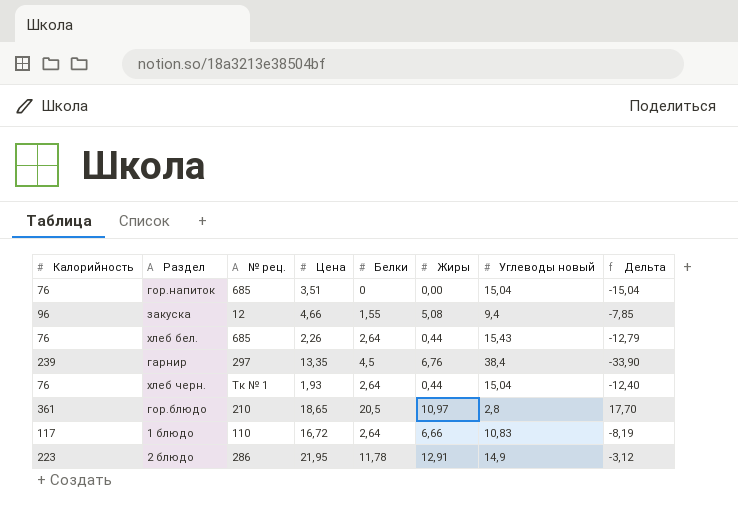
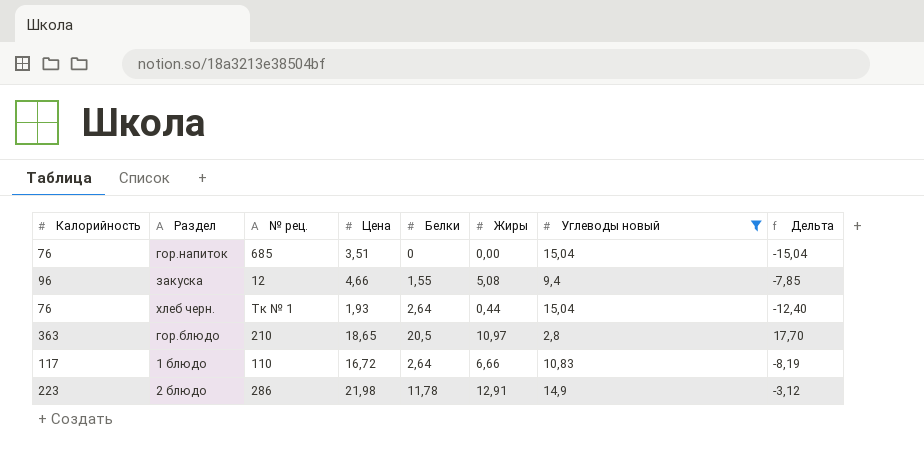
filter: none -> Углеводы новый <= 15,04
гор.блюдо | Калорийность: 361 -> 363
2 блюдо | Цена: 21,95 -> 21,98

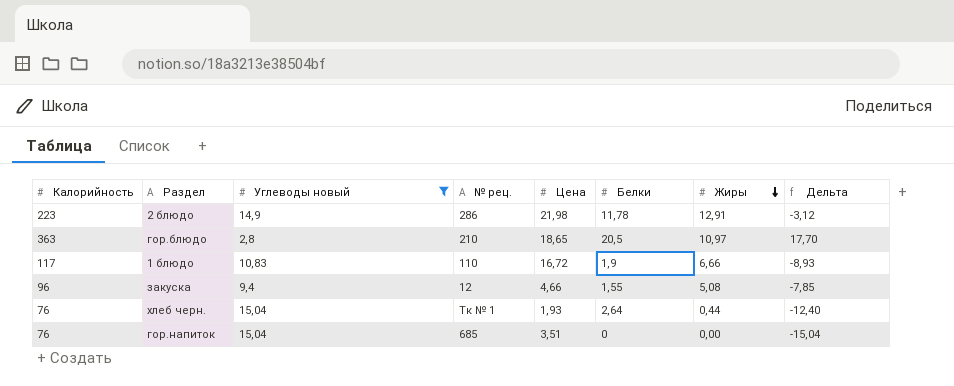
row order: none -> Жиры descending
column Углеводы новый | position: 7 -> 3
1 блюдо | Белки: 2,64 -> 1,9
1 блюдо | Дельта: -8,19 -> -8,93

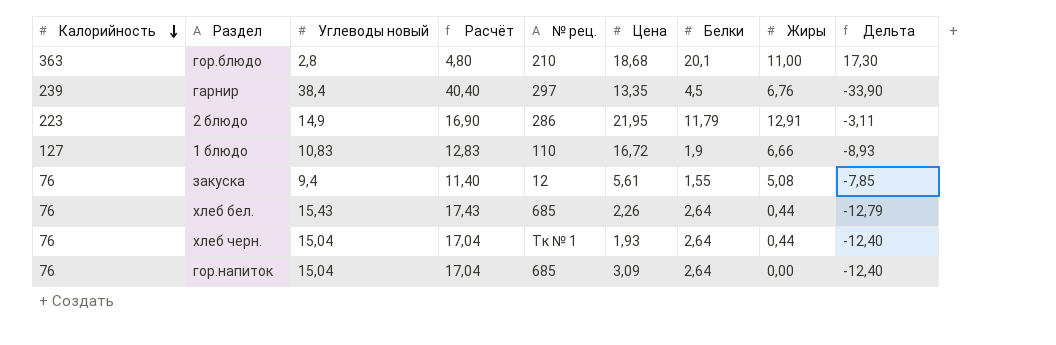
filter: Углеводы новый <= 15,04 -> none
row order: Жиры descending -> Калорийность descending
column Расчёт | formula: none -> [Углеводы новый] + 2
гор.блюдо | Цена: 18,65 -> 18,68
гор.блюдо | Белки: 20,5 -> 20,1
гор.блюдо | Жиры: 10,97 -> 11,00
гор.блюдо | Дельта: 17,70 -> 17,30
2 блюдо | Цена: 21,98 -> 21,95
2 блюдо | Белки: 11,78 -> 11,79
2 блюдо | Дельта: -3,12 -> -3,11
1 блюдо | Калорийность: 117 -> 127
закуска | Калорийность: 96 -> 76
закуска | Цена: 4,66 -> 5,61
гор.напиток | Цена: 3,51 -> 3,09
гор.напиток | Белки: 0 -> 2,64
гор.напиток | Дельта: -15,04 -> -12,40

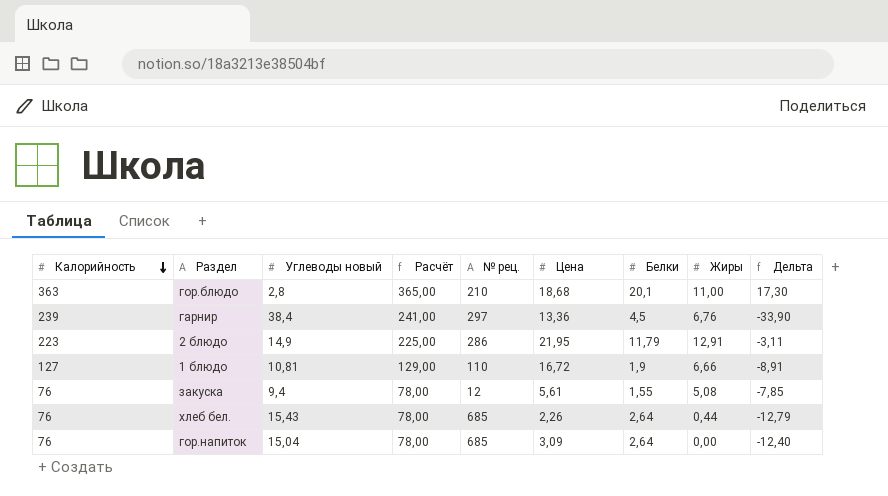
column Расчёт | formula: [Углеводы новый] + 2 -> [Калорийность] + 2
row хлеб черн.: 76 | 15,04 | 17,04 | Тк № 1 | 1,93 | 2,64 | 0,44 | -12,40 -> none
гарнир | Цена: 13,35 -> 13,36
1 блюдо | Углеводы новый: 10,83 -> 10,81
1 блюдо | Дельта: -8,93 -> -8,91

